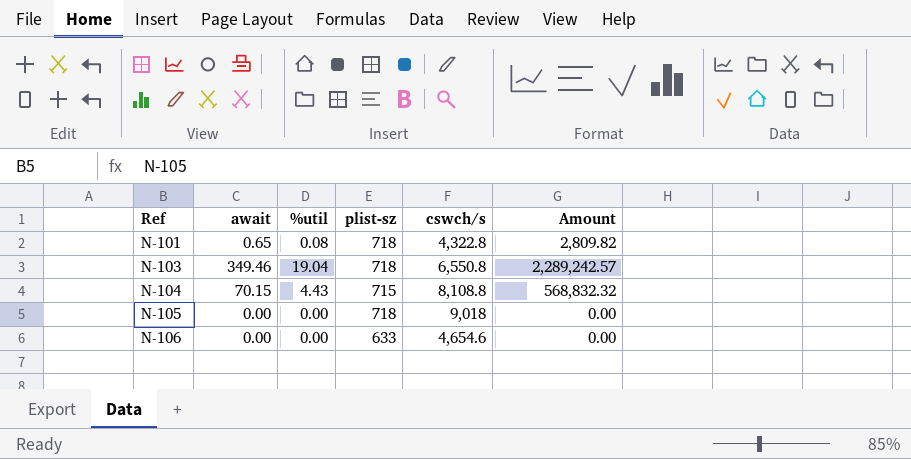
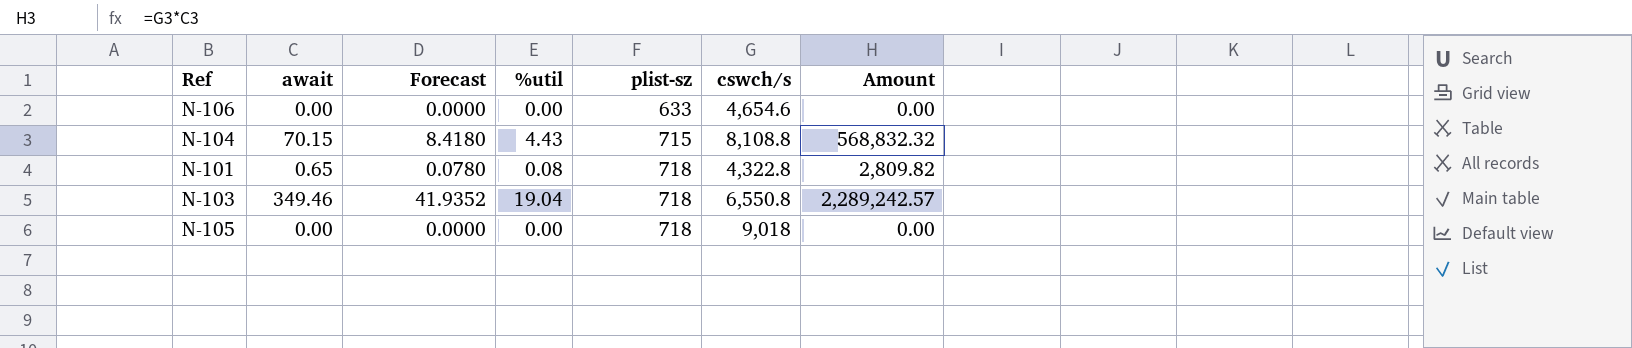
row order: Ref ascending -> plist-sz ascending
column Forecast | formula: none -> [await] * 0.12

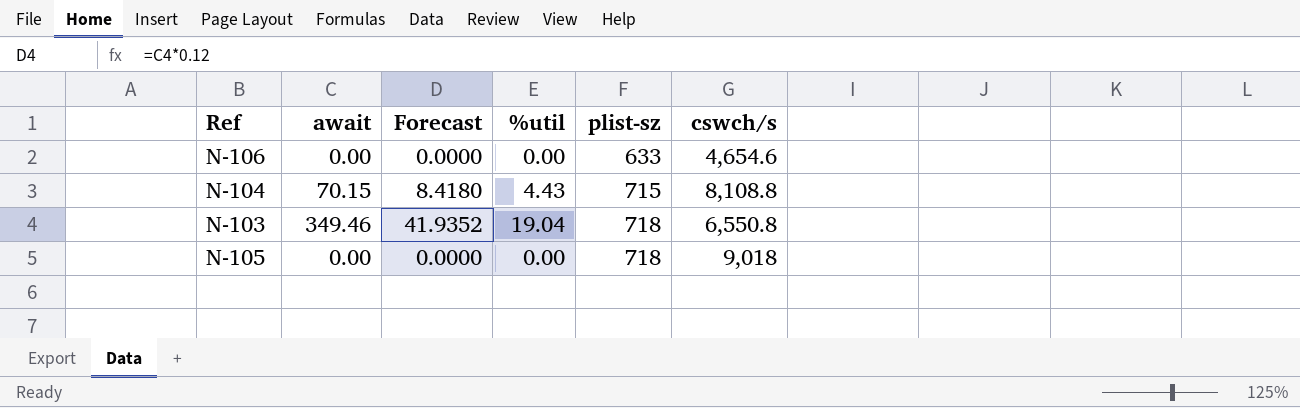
column Amount | formula: [await] * [cswch/s] -> none
row N-101: 0.65 | 0.0780 | 0.08 | 718 | 4,322.8 | 2,809.82 -> none

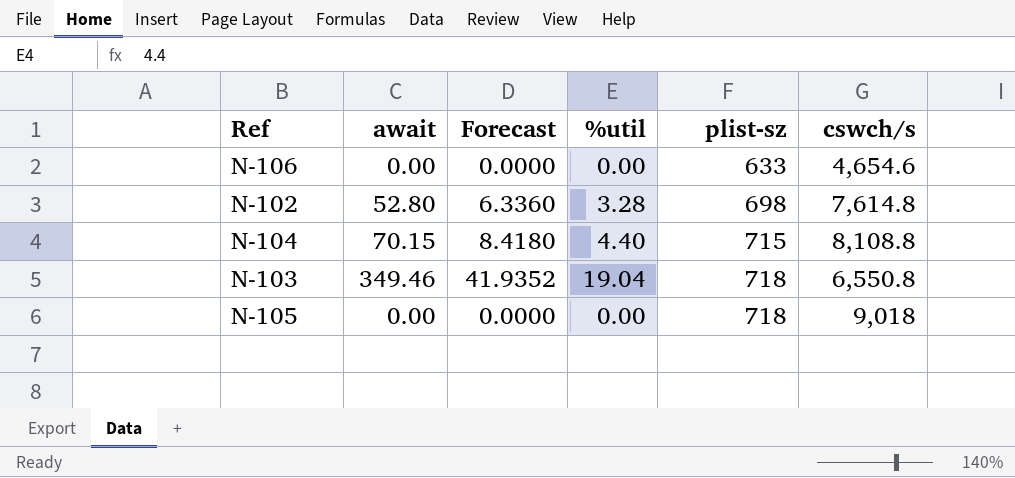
row N-102: none -> 52.80 | 6.3360 | 3.28 | 698 | 7,614.8
N-104 | %util: 4.43 -> 4.40

